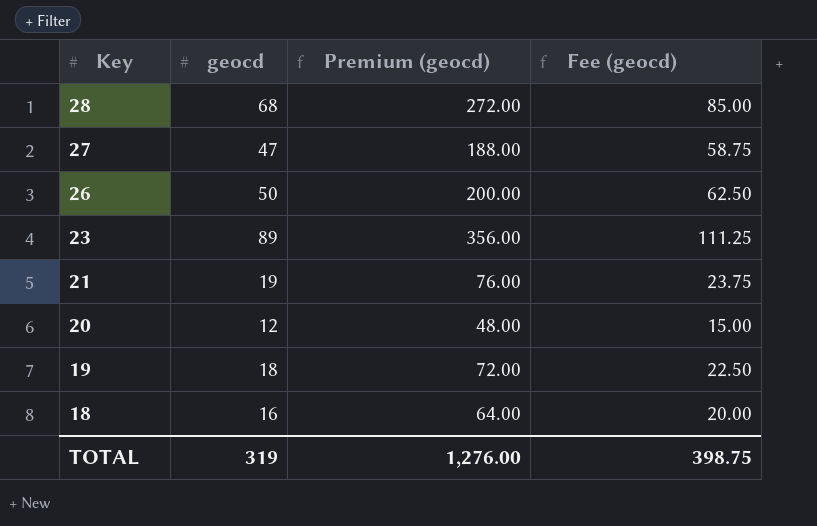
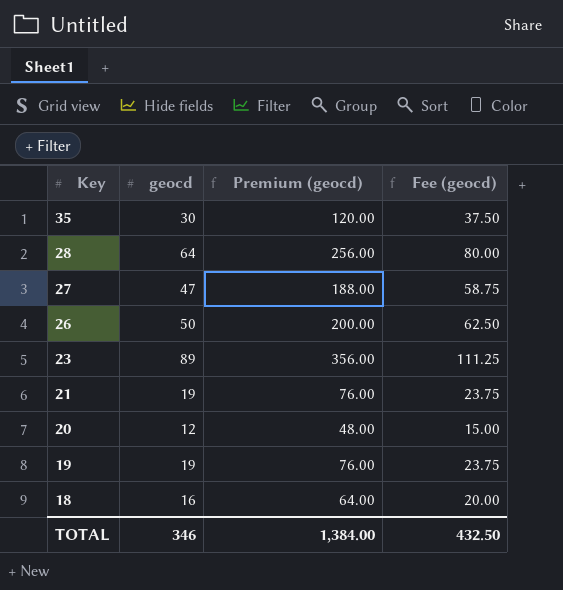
row 35: none -> 30 | 120.00 | 37.50
28 | geocd: 68 -> 64
28 | Premium (geocd): 272.00 -> 256.00
28 | Fee (geocd): 85.00 -> 80.00
19 | geocd: 18 -> 19
19 | Premium (geocd): 72.00 -> 76.00
19 | Fee (geocd): 22.50 -> 23.75
TOTAL | geocd: 319 -> 346
TOTAL | Premium (geocd): 1,276.00 -> 1,384.00
TOTAL | Fee (geocd): 398.75 -> 432.50

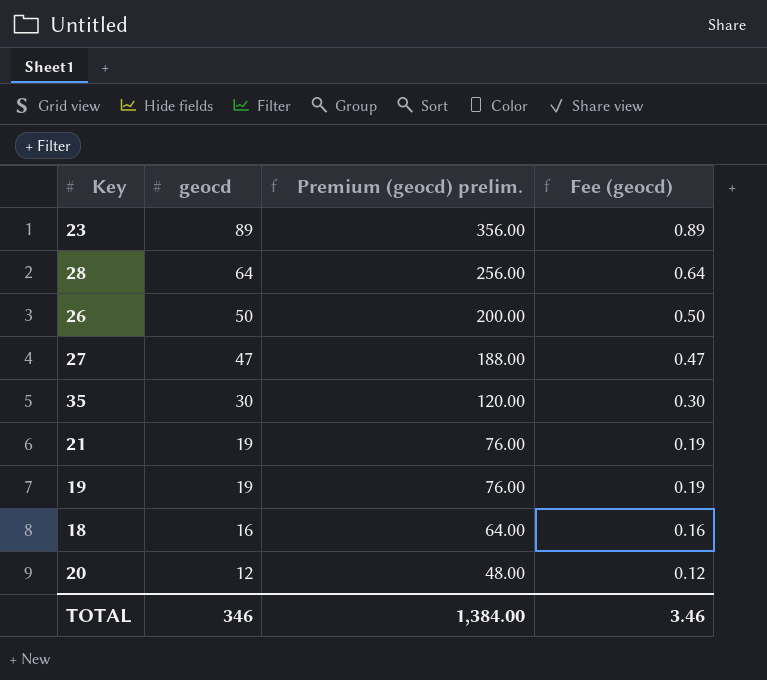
row order: Key descending -> geocd descending
column name: Premium (geocd) -> Premium (geocd) prelim.
column Fee (geocd) | formula: [geocd] * 1.25 -> [geocd] * 0.01
TOTAL | Fee (geocd): 432.50 -> 3.46

